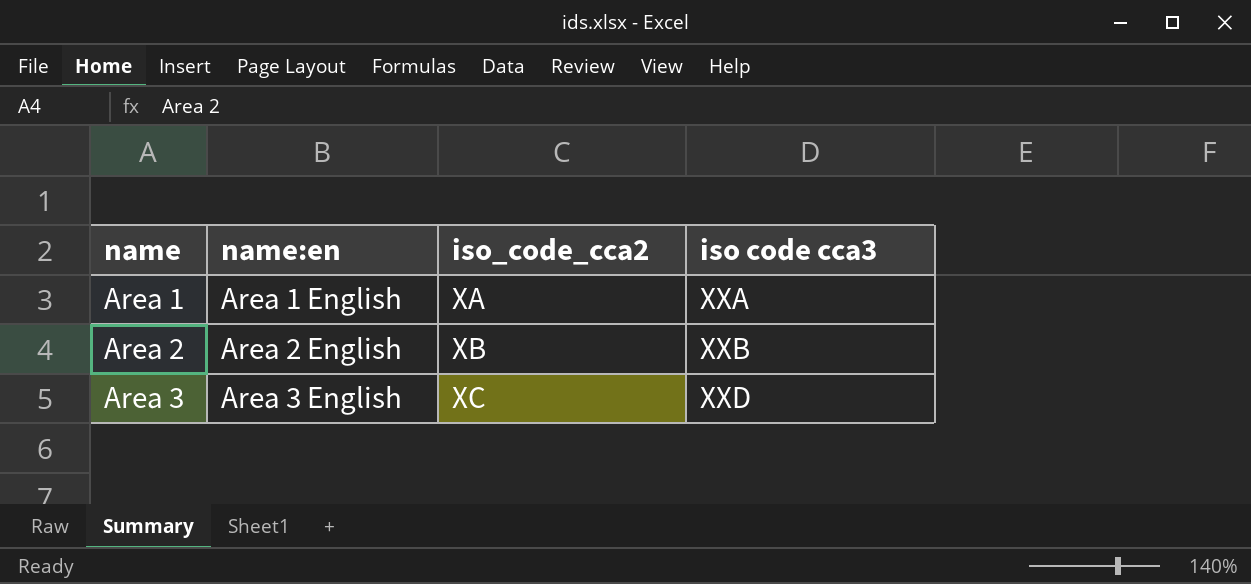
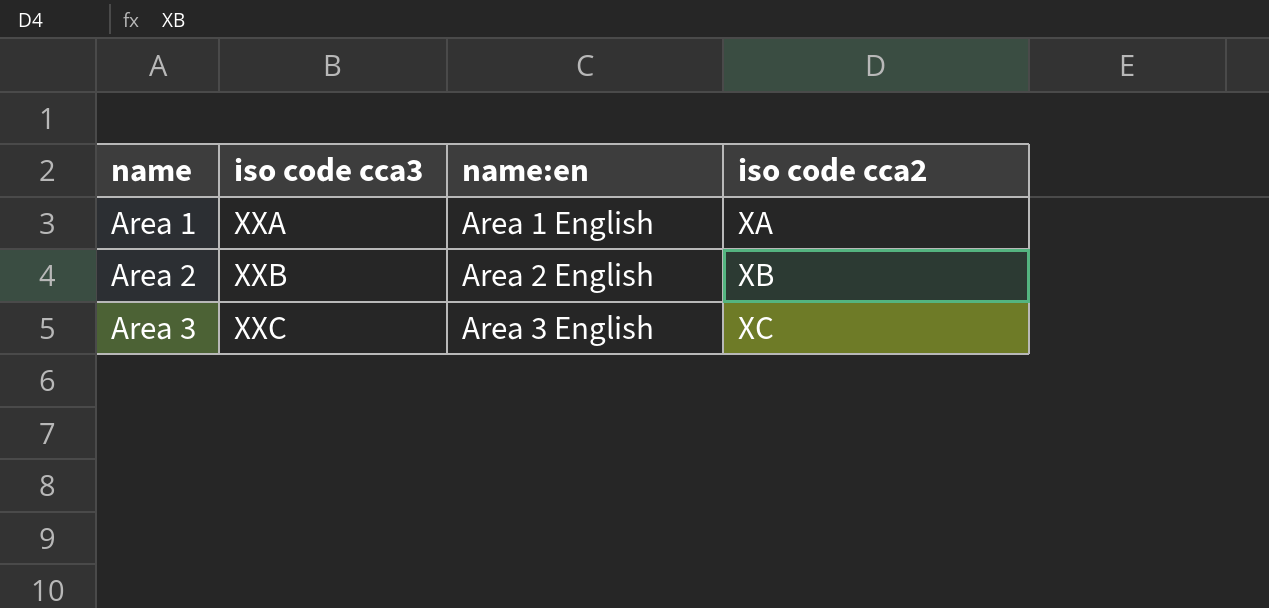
column iso code cca3 | position: 4 -> 2
column name: iso_code_cca2 -> iso code cca2
Area 3 | iso code cca3: XXD -> XXC

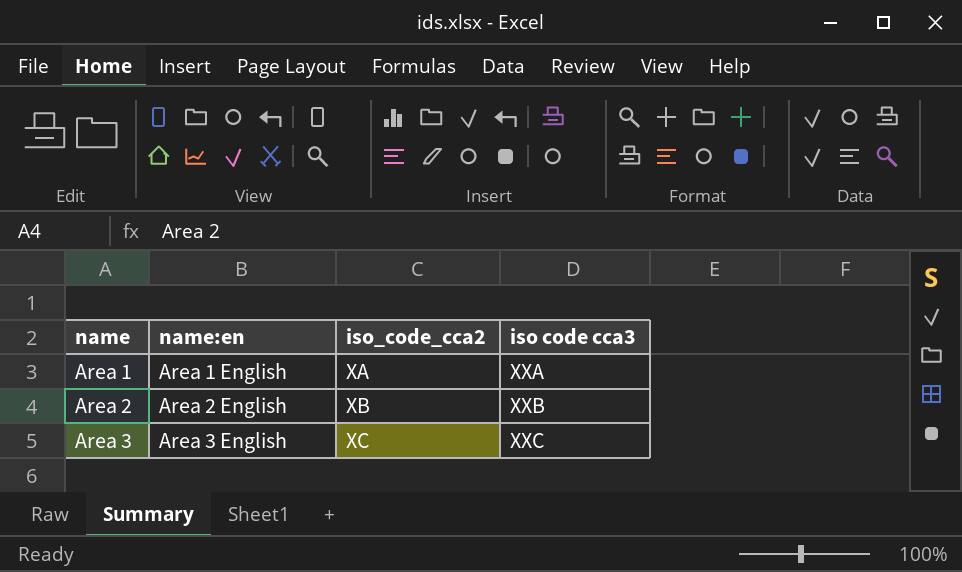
column name: iso code cca2 -> iso_code_cca2
column iso code cca3 | position: 2 -> 4

